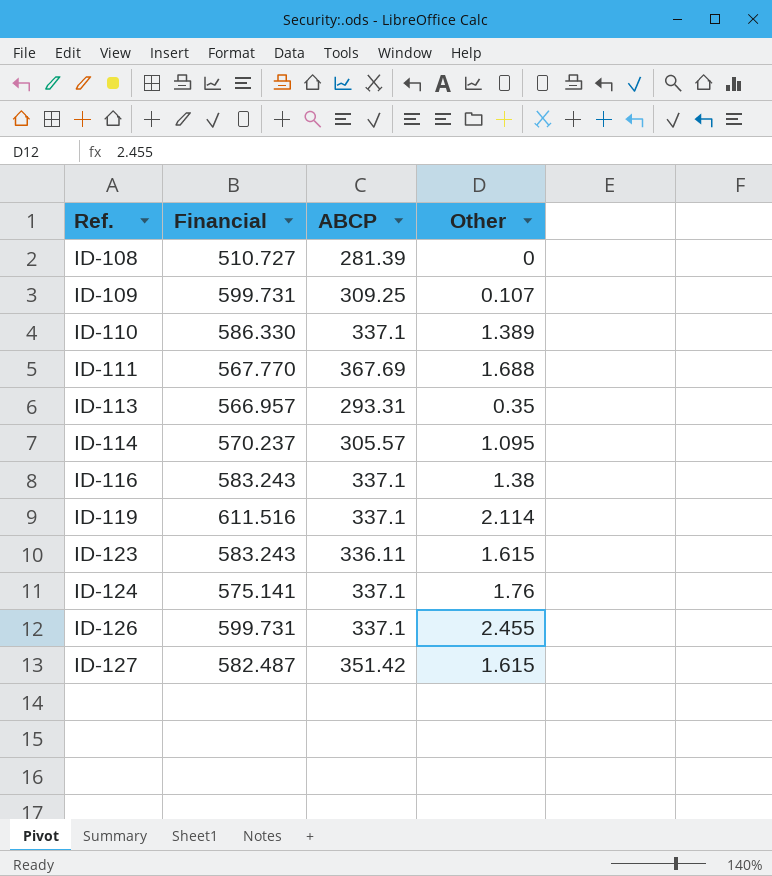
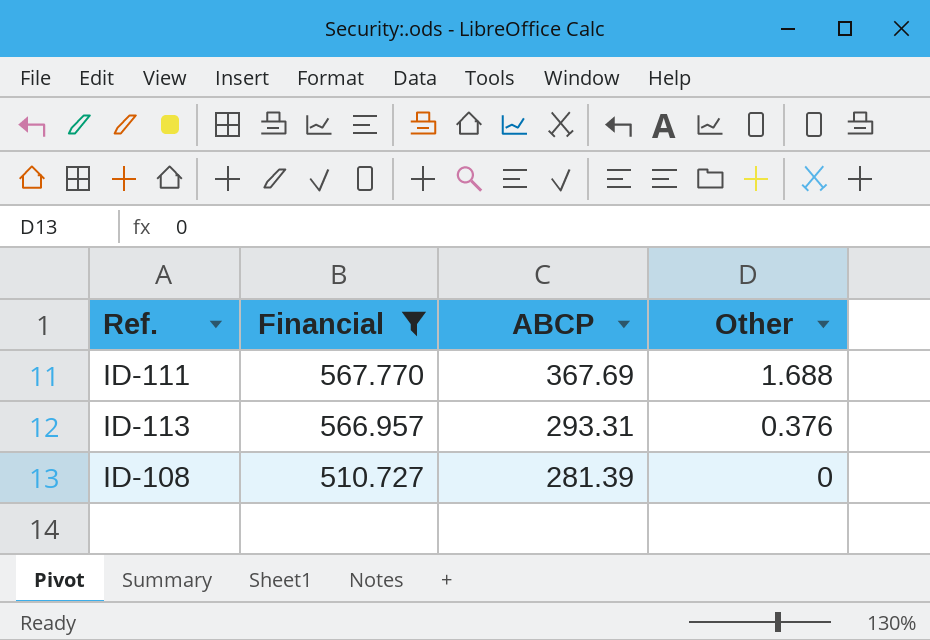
filter: none -> Financial <= 567.770
row order: Ref. ascending -> Financial descending
ID-113 | Other: 0.35 -> 0.376

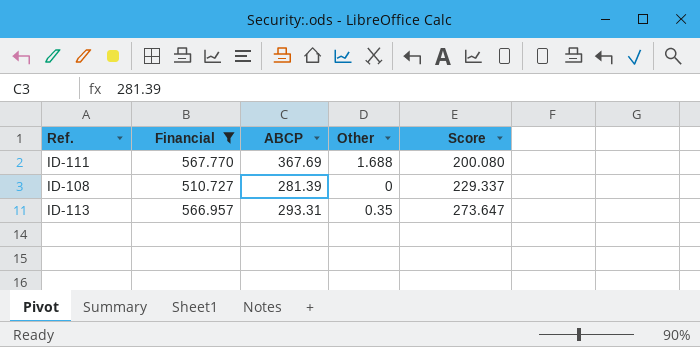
row order: Financial descending -> Score ascending
column Score | formula: none -> [Financial] - [ABCP]
ID-113 | Other: 0.376 -> 0.35

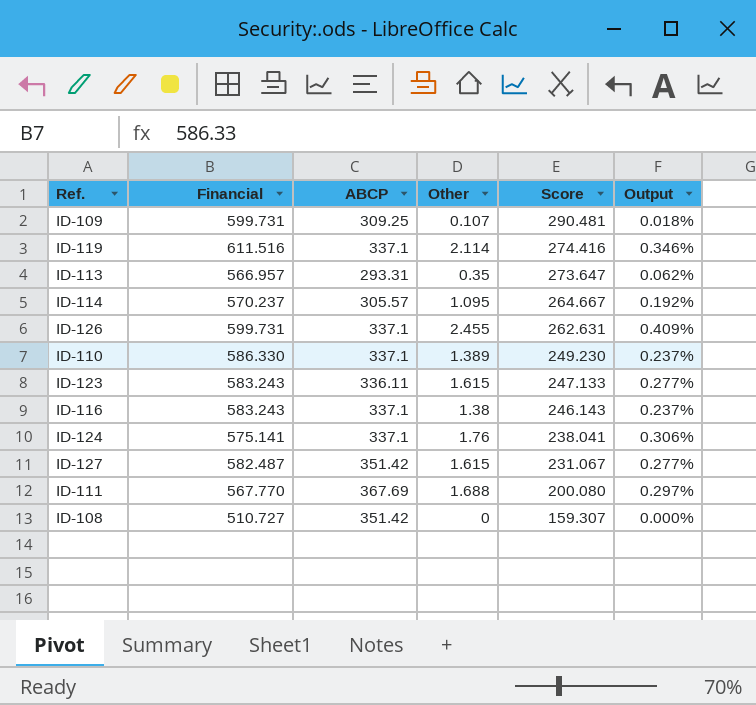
filter: Financial <= 567.770 -> none
row order: Score ascending -> Score descending
column Output | formula: none -> [Other] / [Financial]
ID-108 | ABCP: 281.39 -> 351.42
ID-108 | Score: 229.337 -> 159.307

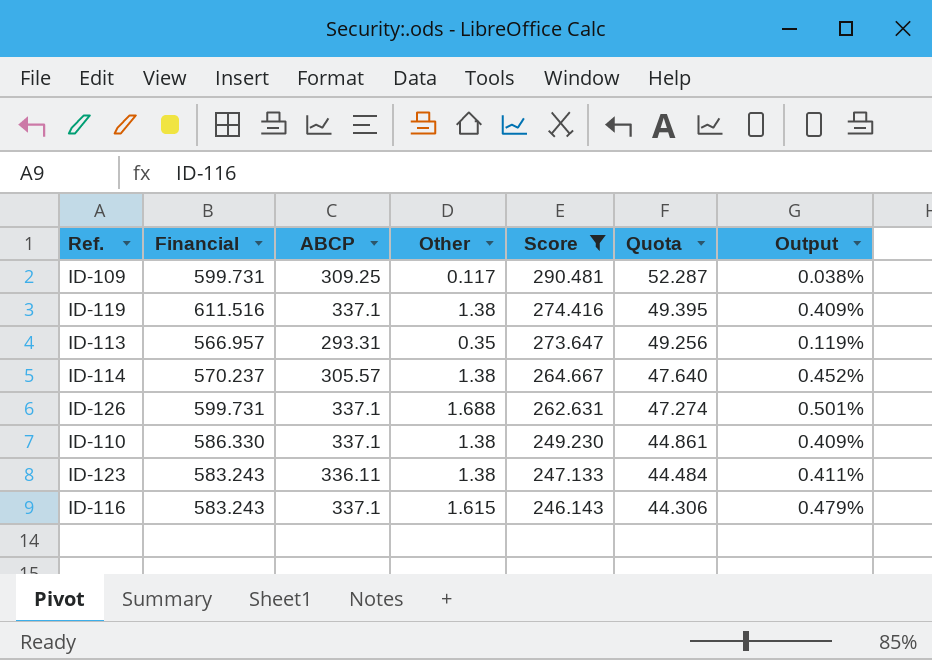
filter: none -> Score >= 246.143
column Quota | formula: none -> [Score] * 0.18
column Output | formula: [Other] / [Financial] -> [Other] / [ABCP]
ID-109 | Other: 0.107 -> 0.117
ID-119 | Other: 2.114 -> 1.38
ID-114 | Other: 1.095 -> 1.38
ID-126 | Other: 2.455 -> 1.688
ID-110 | Other: 1.389 -> 1.38
ID-123 | Other: 1.615 -> 1.38
ID-116 | Other: 1.38 -> 1.615

